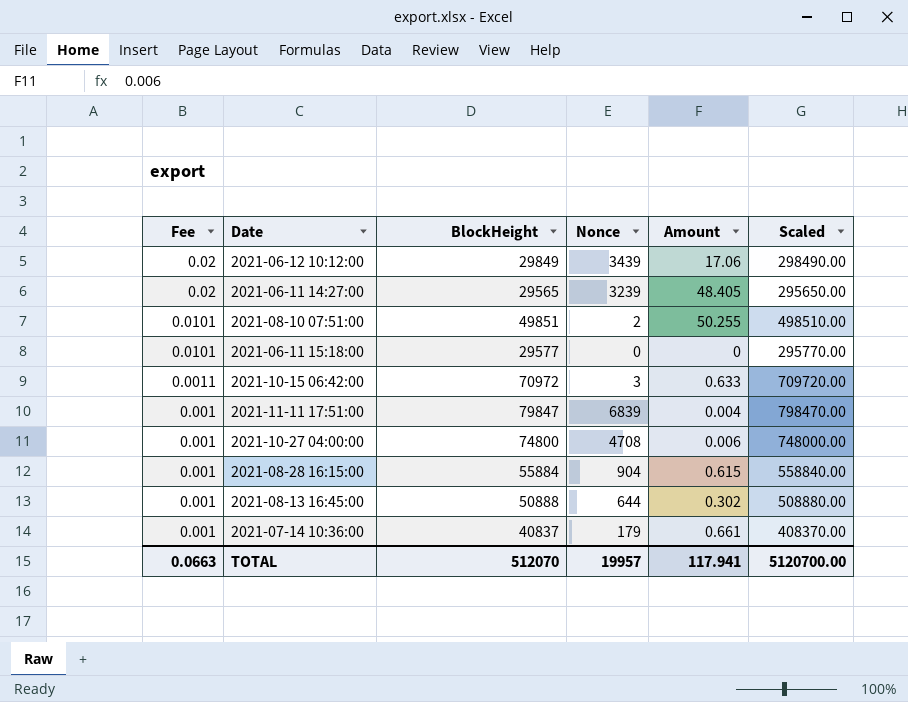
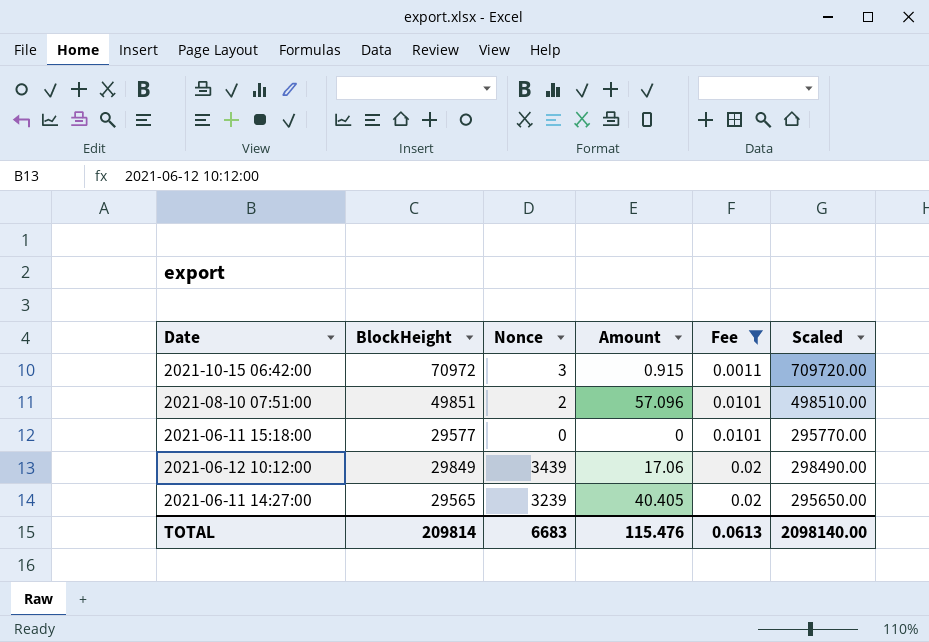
filter: none -> Fee != 0.001
row order: Fee descending -> Fee ascending
column Fee | position: 1 -> 5
2021-10-15 06:42:00 | Amount: 0.633 -> 0.915
2021-08-10 07:51:00 | Amount: 50.255 -> 57.096
2021-06-11 14:27:00 | Amount: 48.405 -> 40.405
TOTAL | BlockHeight: 512070 -> 209814
TOTAL | Nonce: 19957 -> 6683
TOTAL | Amount: 117.941 -> 115.476
TOTAL | Fee: 0.0663 -> 0.0613
TOTAL | Scaled: 5120700.00 -> 2098140.00

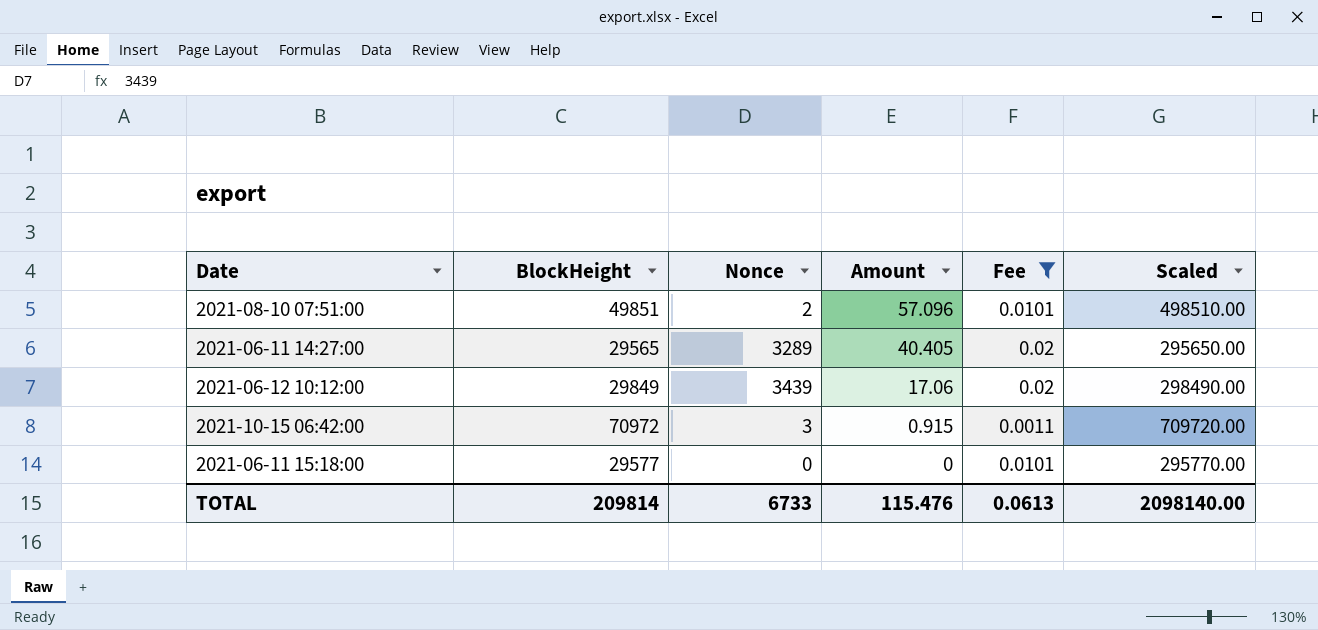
row order: Fee ascending -> Amount descending
2021-06-11 14:27:00 | Nonce: 3239 -> 3289
TOTAL | Nonce: 6683 -> 6733

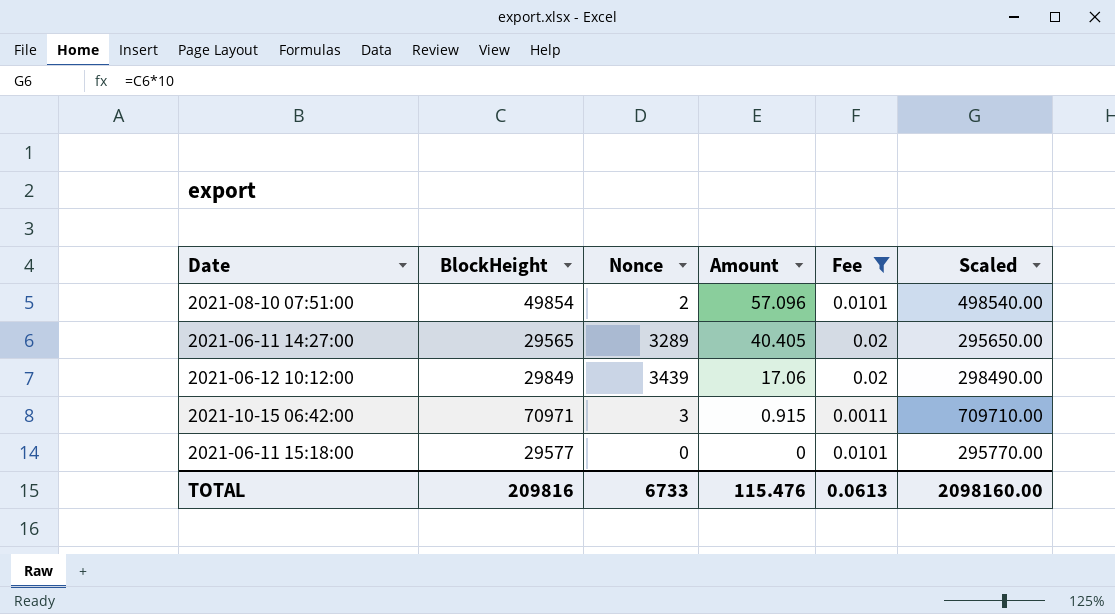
2021-08-10 07:51:00 | BlockHeight: 49851 -> 49854
2021-08-10 07:51:00 | Scaled: 498510.00 -> 498540.00
2021-10-15 06:42:00 | BlockHeight: 70972 -> 70971
2021-10-15 06:42:00 | Scaled: 709720.00 -> 709710.00
TOTAL | BlockHeight: 209814 -> 209816
TOTAL | Scaled: 2098140.00 -> 2098160.00

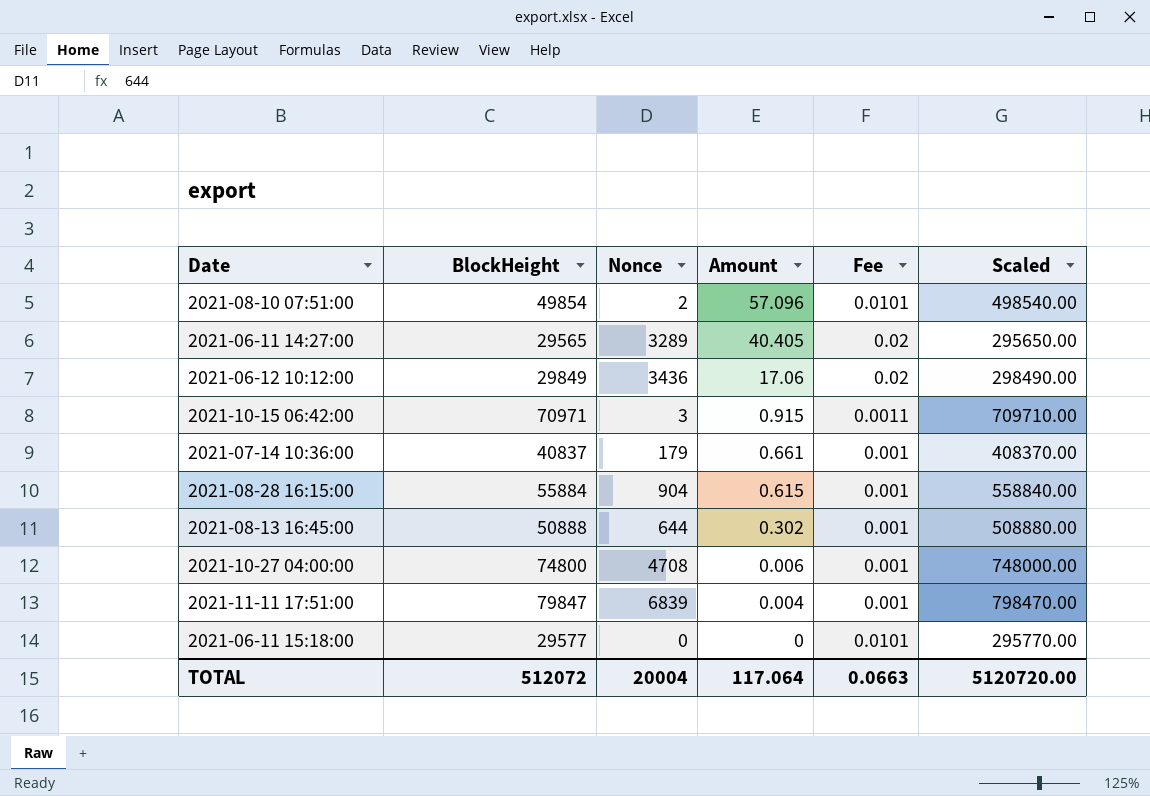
filter: Fee != 0.001 -> none
2021-06-12 10:12:00 | Nonce: 3439 -> 3436
TOTAL | BlockHeight: 209816 -> 512072
TOTAL | Nonce: 6733 -> 20004
TOTAL | Amount: 115.476 -> 117.064
TOTAL | Fee: 0.0613 -> 0.0663
TOTAL | Scaled: 2098160.00 -> 5120720.00

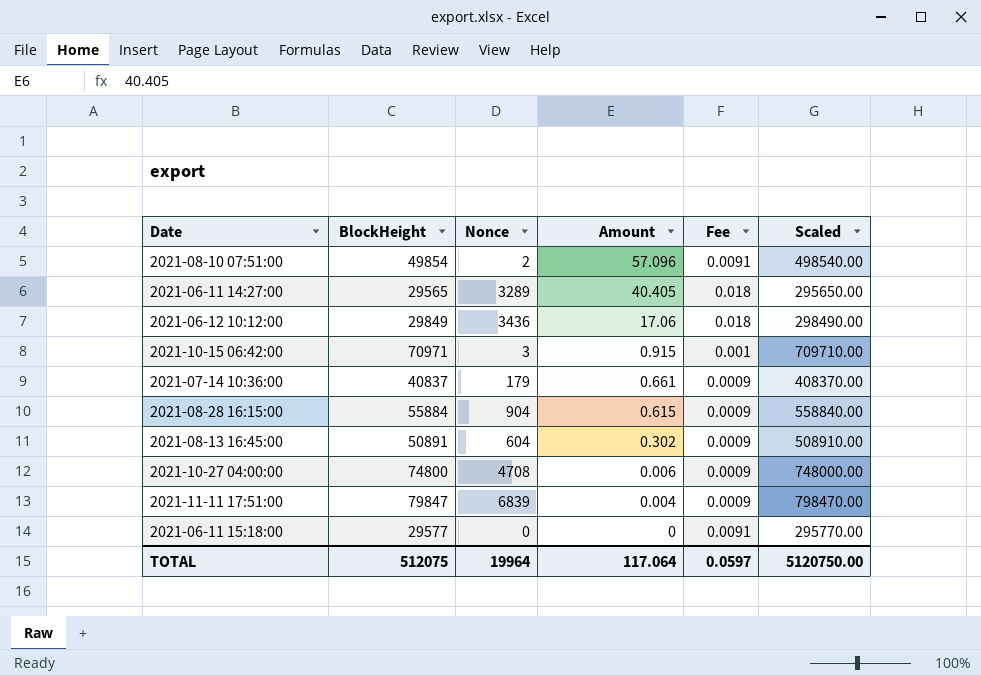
2021-08-10 07:51:00 | Fee: 0.0101 -> 0.0091
2021-06-11 14:27:00 | Fee: 0.02 -> 0.018
2021-06-12 10:12:00 | Fee: 0.02 -> 0.018
2021-10-15 06:42:00 | Fee: 0.0011 -> 0.001
2021-07-14 10:36:00 | Fee: 0.001 -> 0.0009
2021-08-28 16:15:00 | Fee: 0.001 -> 0.0009
2021-08-13 16:45:00 | BlockHeight: 50888 -> 50891
2021-08-13 16:45:00 | Nonce: 644 -> 604
2021-08-13 16:45:00 | Fee: 0.001 -> 0.0009
2021-08-13 16:45:00 | Scaled: 508880.00 -> 508910.00
2021-10-27 04:00:00 | Fee: 0.001 -> 0.0009
2021-11-11 17:51:00 | Fee: 0.001 -> 0.0009
2021-06-11 15:18:00 | Fee: 0.0101 -> 0.0091
TOTAL | BlockHeight: 512072 -> 512075
TOTAL | Nonce: 20004 -> 19964
TOTAL | Fee: 0.0663 -> 0.0597
TOTAL | Scaled: 5120720.00 -> 5120750.00

